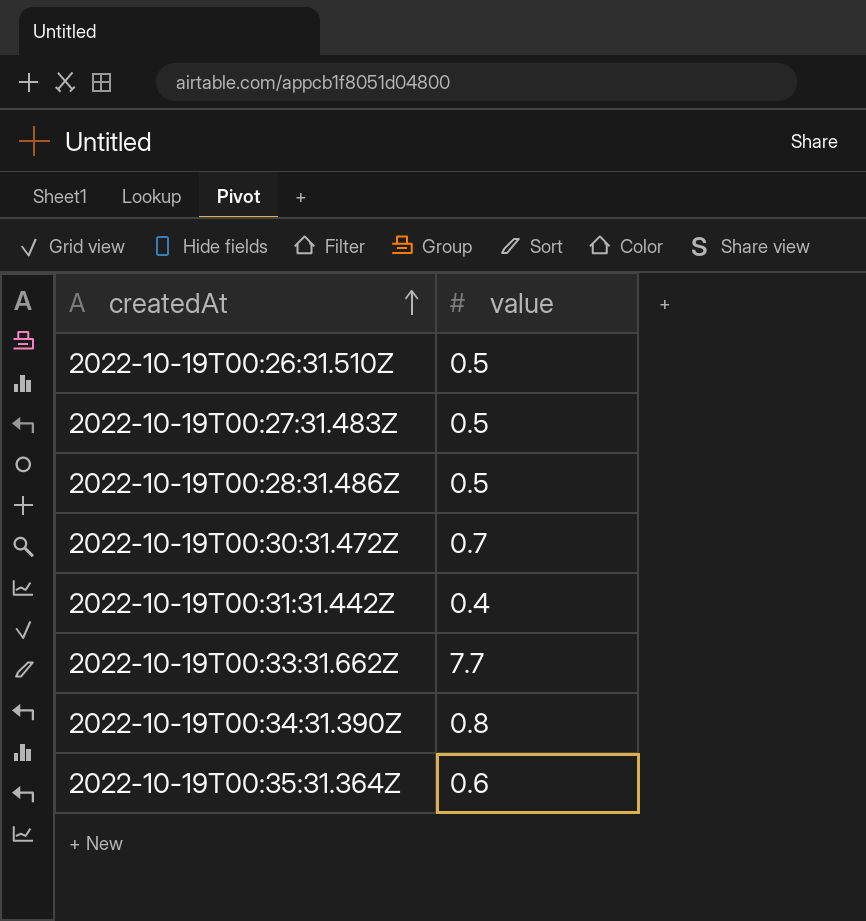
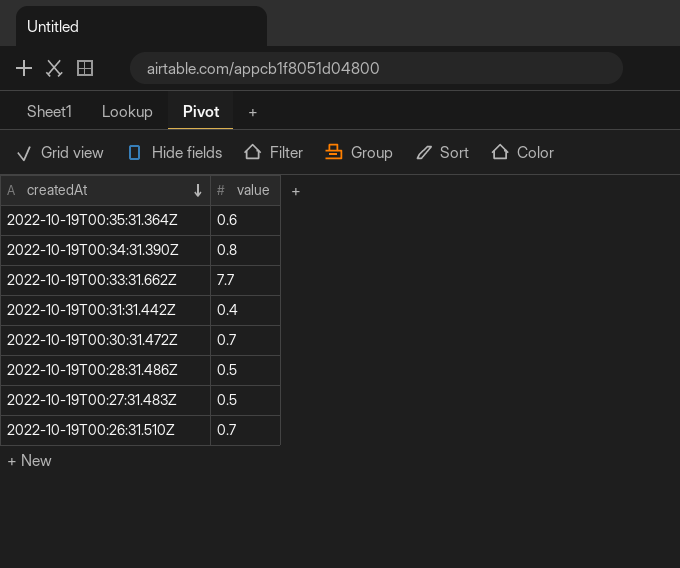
row order: createdAt ascending -> createdAt descending
2022-10-19T00:26:31.510Z | value: 0.5 -> 0.7

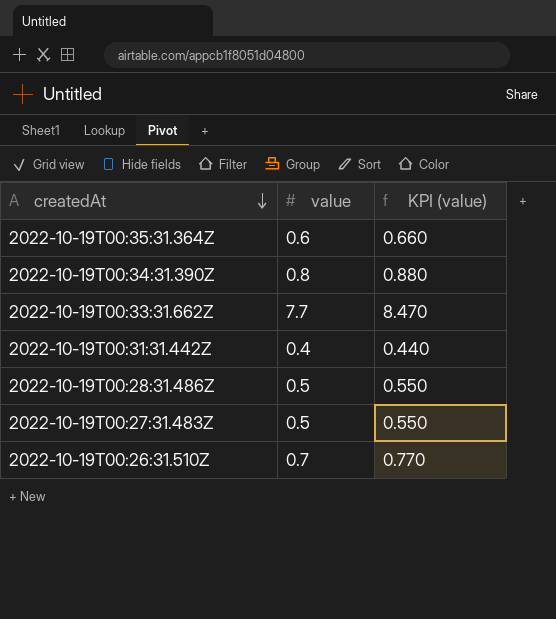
column KPI (value) | formula: none -> [value] * 1.1
row 2022-10-19T00:30:31.472Z: 0.7 -> none

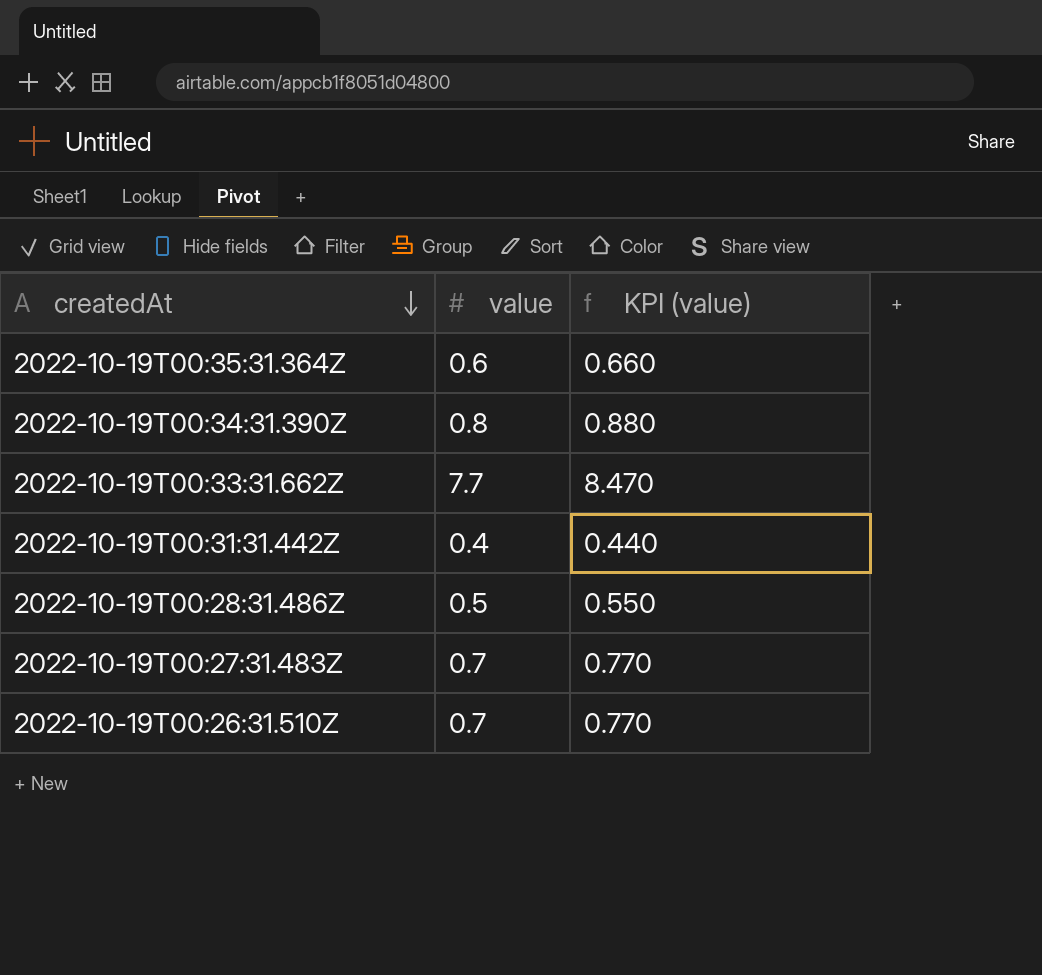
2022-10-19T00:27:31.483Z | value: 0.5 -> 0.7
2022-10-19T00:27:31.483Z | KPI (value): 0.550 -> 0.770

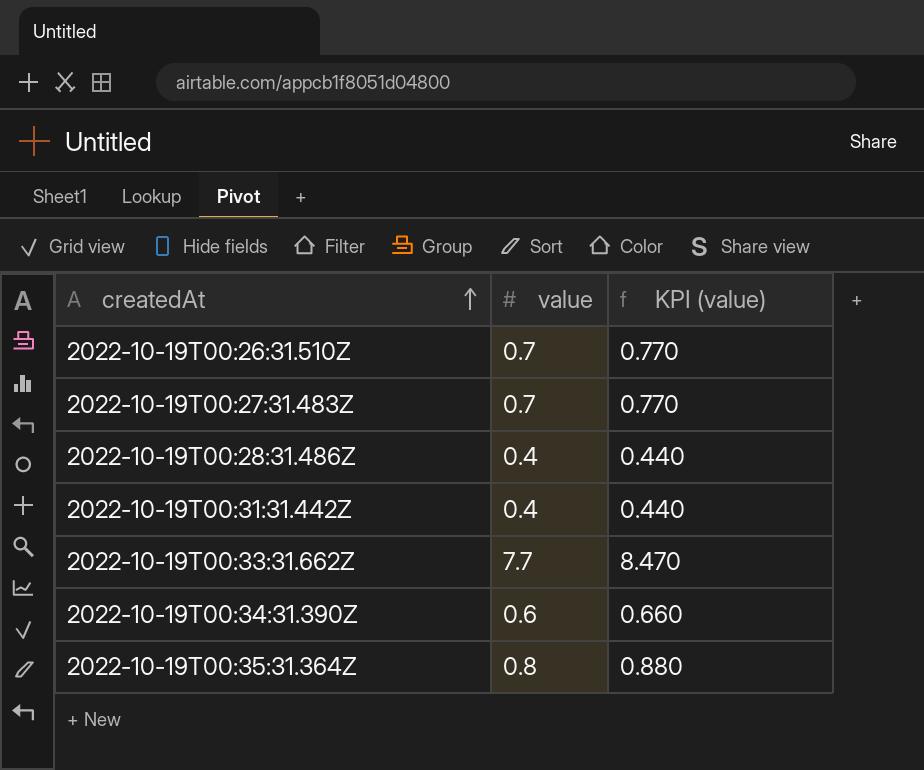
row order: createdAt descending -> createdAt ascending
2022-10-19T00:28:31.486Z | value: 0.5 -> 0.4
2022-10-19T00:28:31.486Z | KPI (value): 0.550 -> 0.440
2022-10-19T00:34:31.390Z | value: 0.8 -> 0.6
2022-10-19T00:34:31.390Z | KPI (value): 0.880 -> 0.660
2022-10-19T00:35:31.364Z | value: 0.6 -> 0.8
2022-10-19T00:35:31.364Z | KPI (value): 0.660 -> 0.880

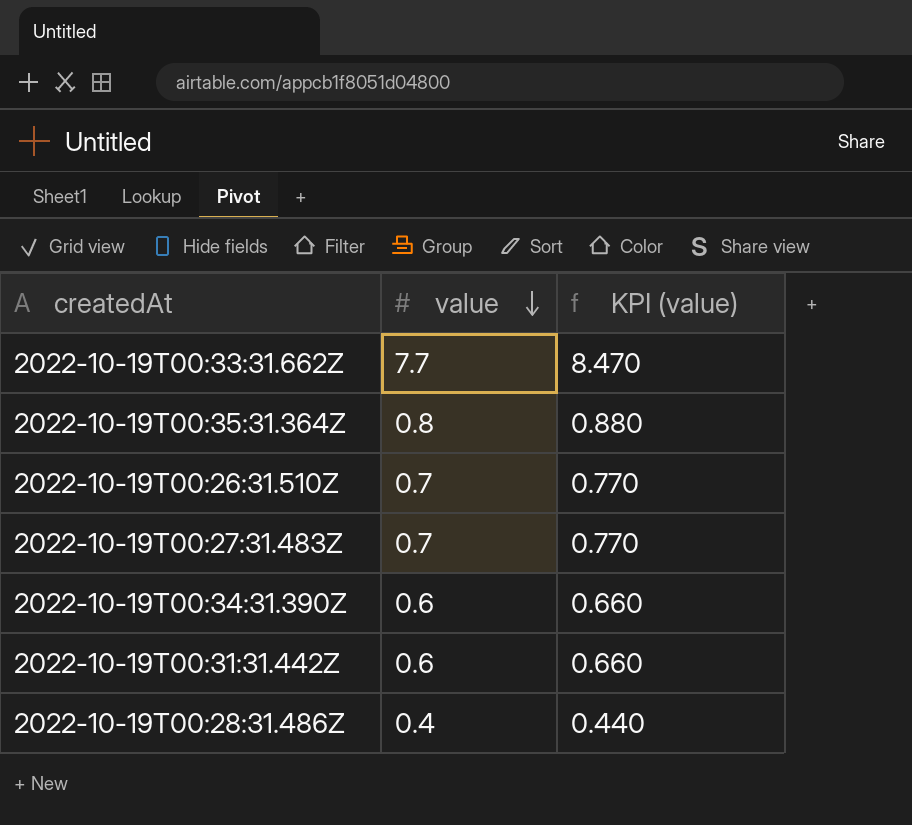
row order: createdAt ascending -> value descending
2022-10-19T00:31:31.442Z | value: 0.4 -> 0.6
2022-10-19T00:31:31.442Z | KPI (value): 0.440 -> 0.660

